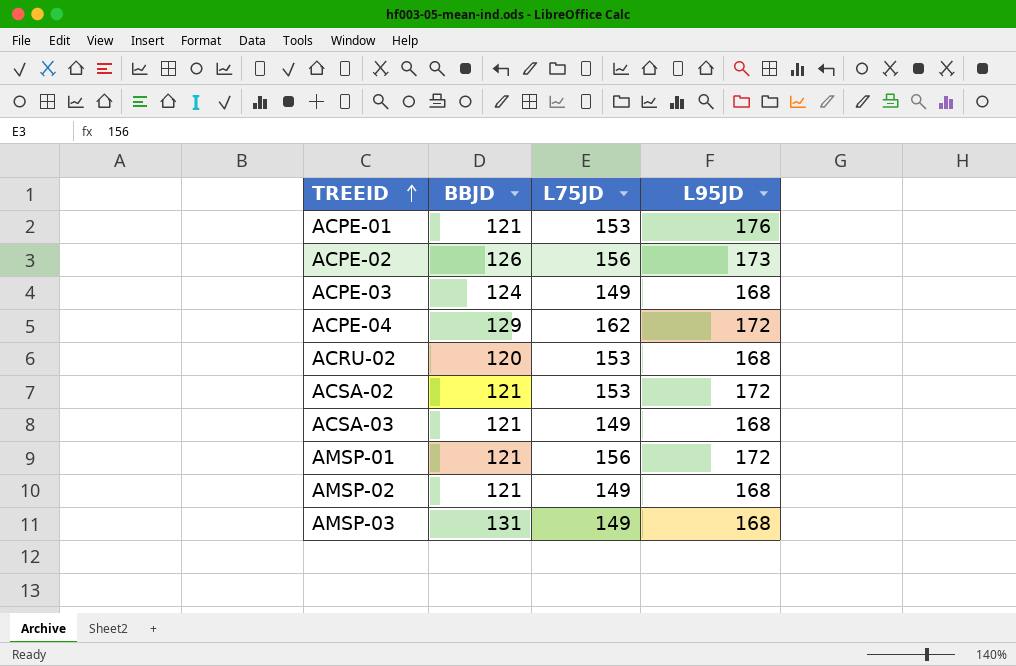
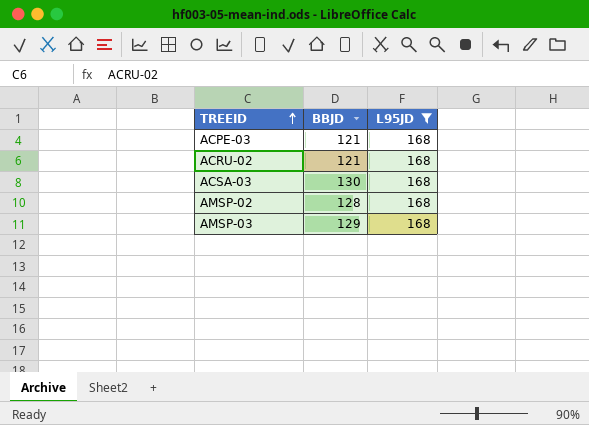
filter: none -> L95JD = 168
column L75JD | position: 3 -> none
ACPE-03 | BBJD: 124 -> 121
ACRU-02 | BBJD: 120 -> 121
ACSA-03 | BBJD: 121 -> 130
AMSP-02 | BBJD: 121 -> 128
AMSP-03 | BBJD: 131 -> 129

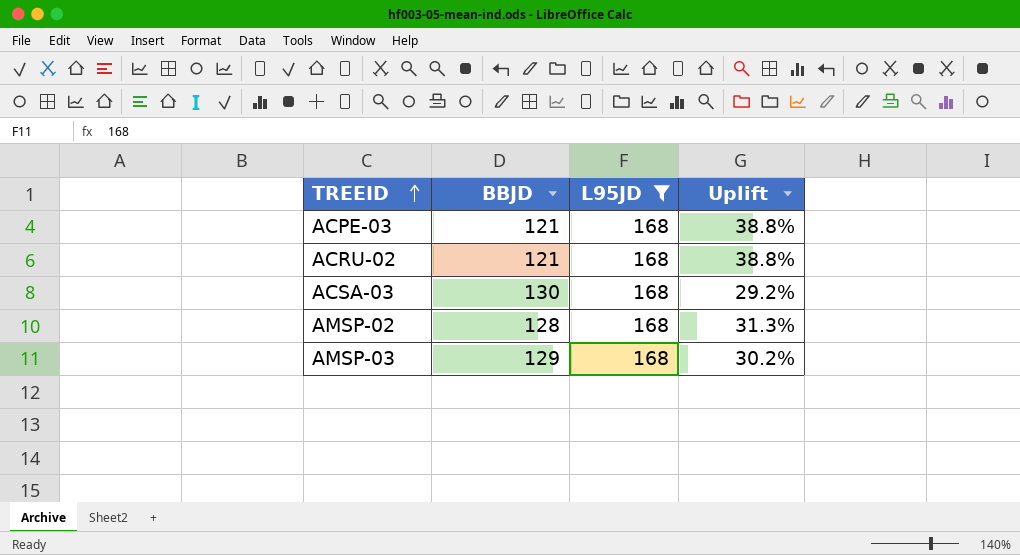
column Uplift | formula: none -> ([L95JD] - [BBJD]) / [BBJD]

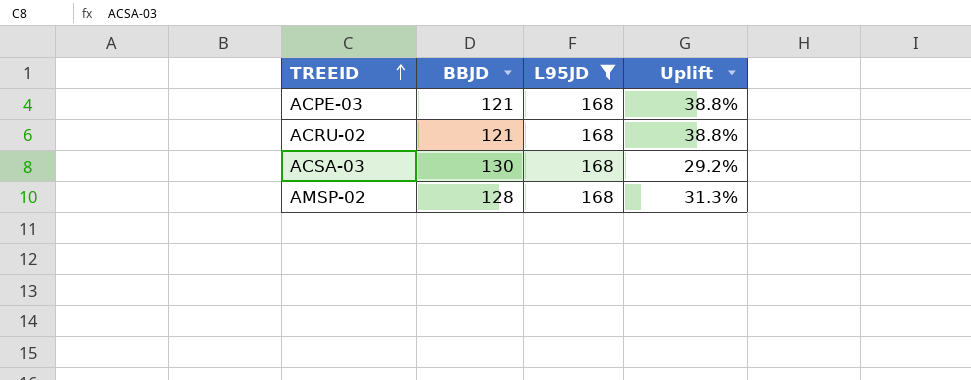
row AMSP-03: 129 | 168 | 30.2% -> none

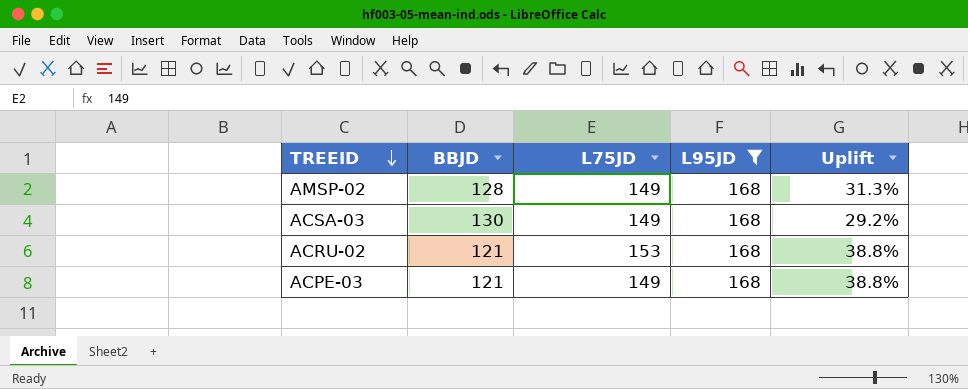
row order: TREEID ascending -> TREEID descending
column L75JD | position: none -> 3

